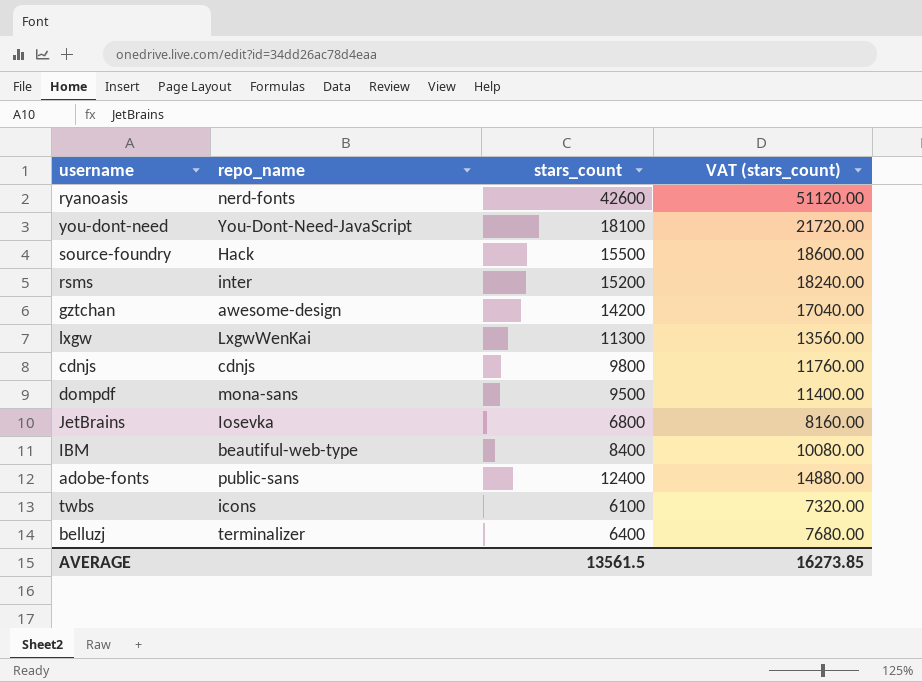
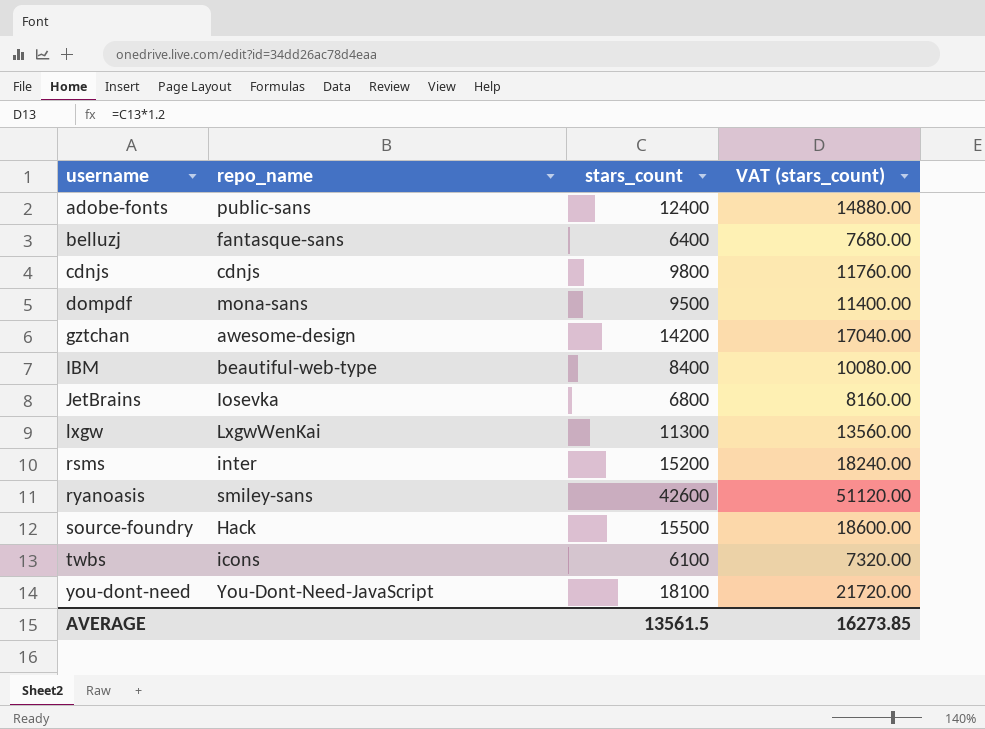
row order: none -> username ascending
belluzj | repo_name: terminalizer -> fantasque-sans
ryanoasis | repo_name: nerd-fonts -> smiley-sans

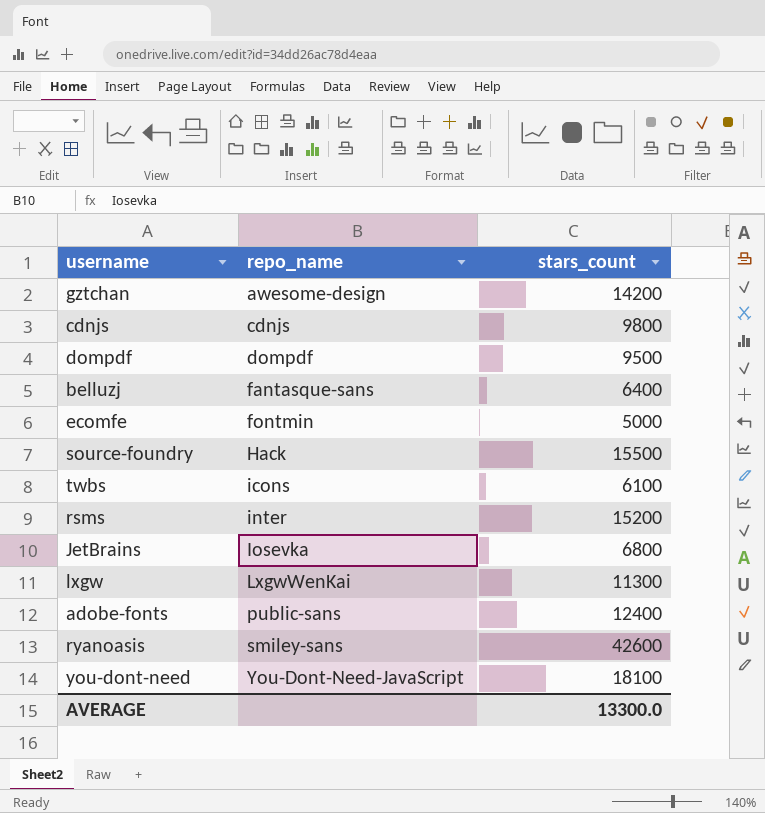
row order: username ascending -> repo_name ascending
column VAT (stars_count) | formula: [stars_count] * 1.2 -> none
row IBM: beautiful-web-type | 8400 | 10080.00 -> none
dompdf | repo_name: mona-sans -> dompdf
row ecomfe: none -> fontmin | 5000
AVERAGE | stars_count: 13561.5 -> 13300.0

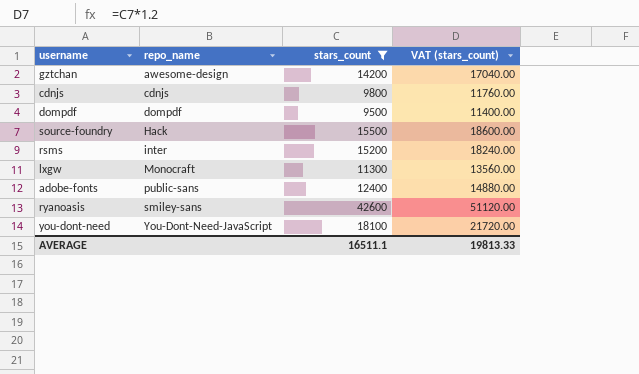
filter: none -> stars_count >= 9500
column VAT (stars_count) | formula: none -> [stars_count] * 1.2
lxgw | repo_name: LxgwWenKai -> Monocraft
AVERAGE | stars_count: 13300.0 -> 16511.1

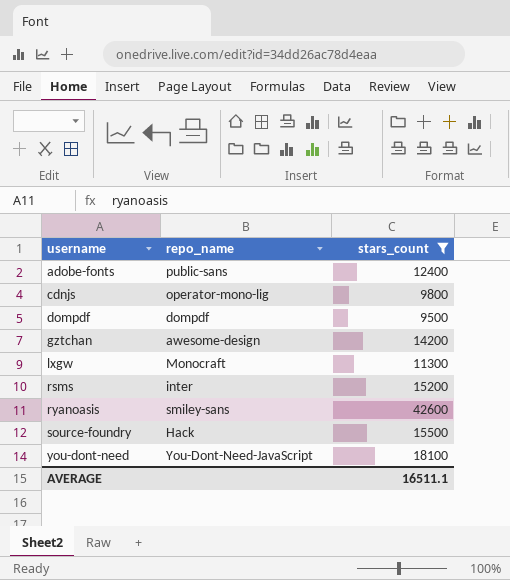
row order: repo_name ascending -> username ascending
column VAT (stars_count) | formula: [stars_count] * 1.2 -> none
cdnjs | repo_name: cdnjs -> operator-mono-lig

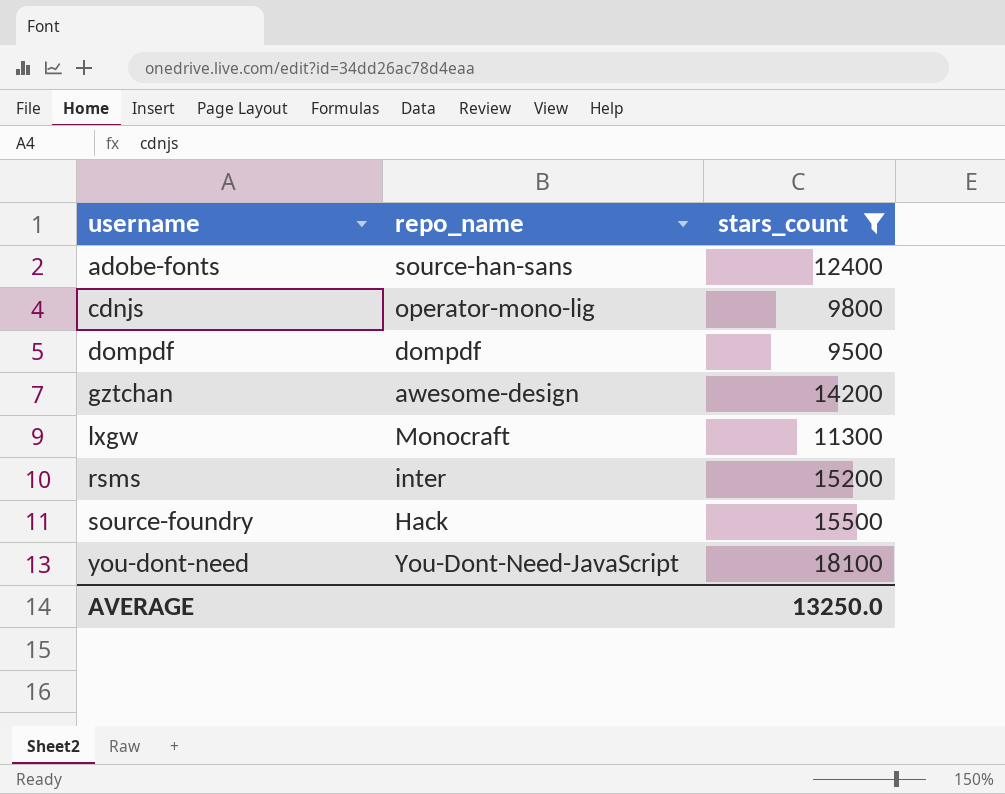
row ryanoasis: smiley-sans | 42600 -> none
adobe-fonts | repo_name: public-sans -> source-han-sans
AVERAGE | stars_count: 16511.1 -> 13250.0

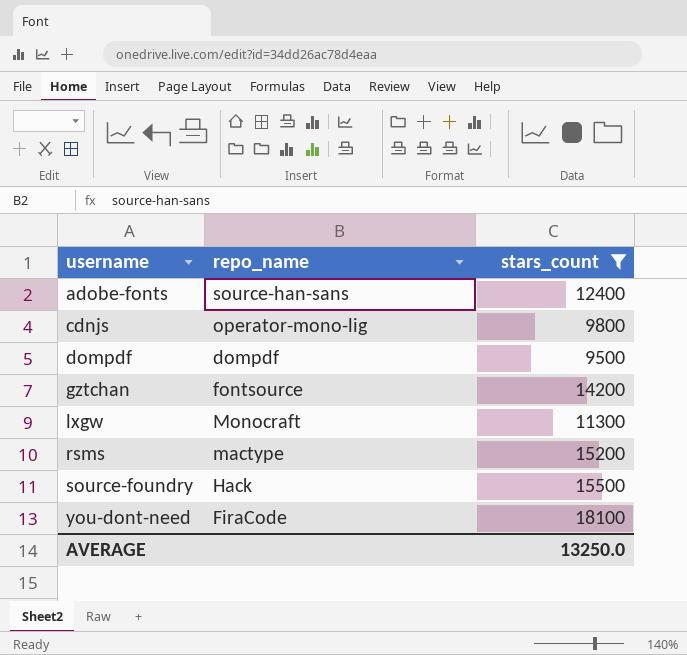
gztchan | repo_name: awesome-design -> fontsource
rsms | repo_name: inter -> mactype
you-dont-need | repo_name: You-Dont-Need-JavaScript -> FiraCode

